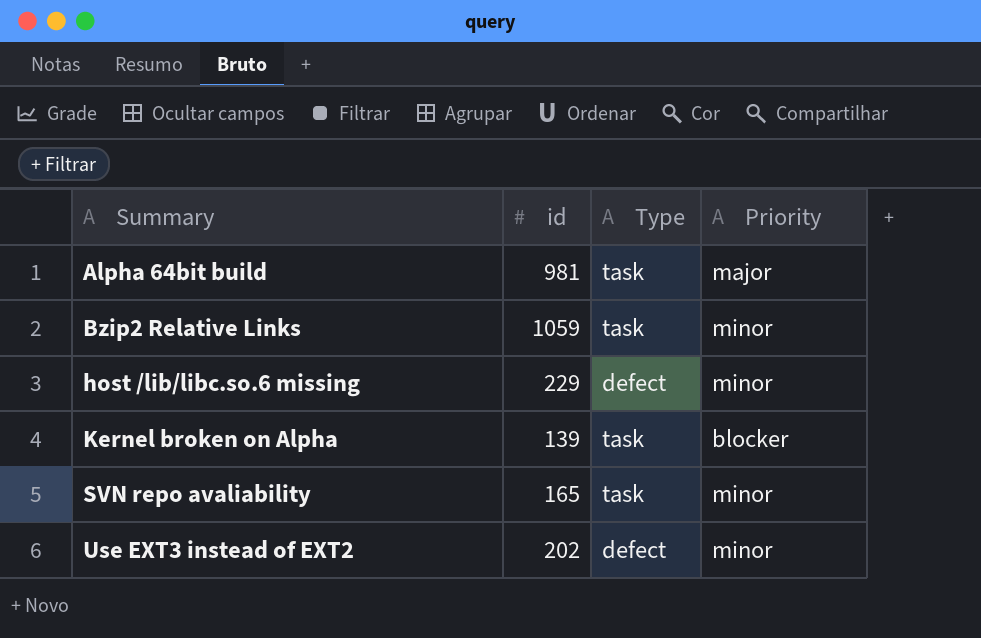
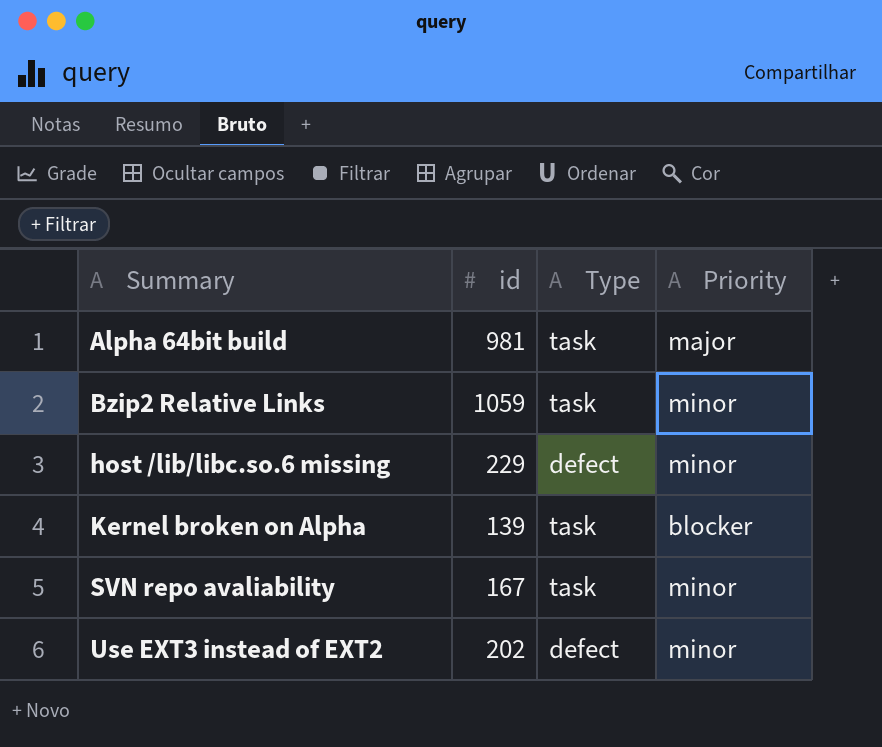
SVN repo avaliability | id: 165 -> 167

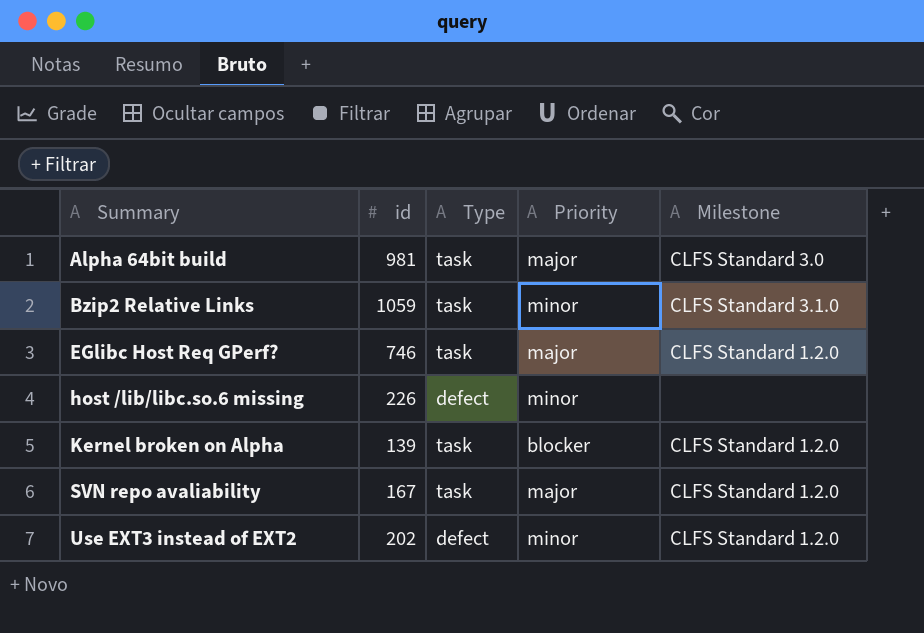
column Milestone | position: none -> 5
row EGlibc Host Req GPerf?: none -> 746 | task | major | CLFS Standard 1.2.0
host /lib/libc.so.6 missing | id: 229 -> 226
SVN repo avaliability | Priority: minor -> major

